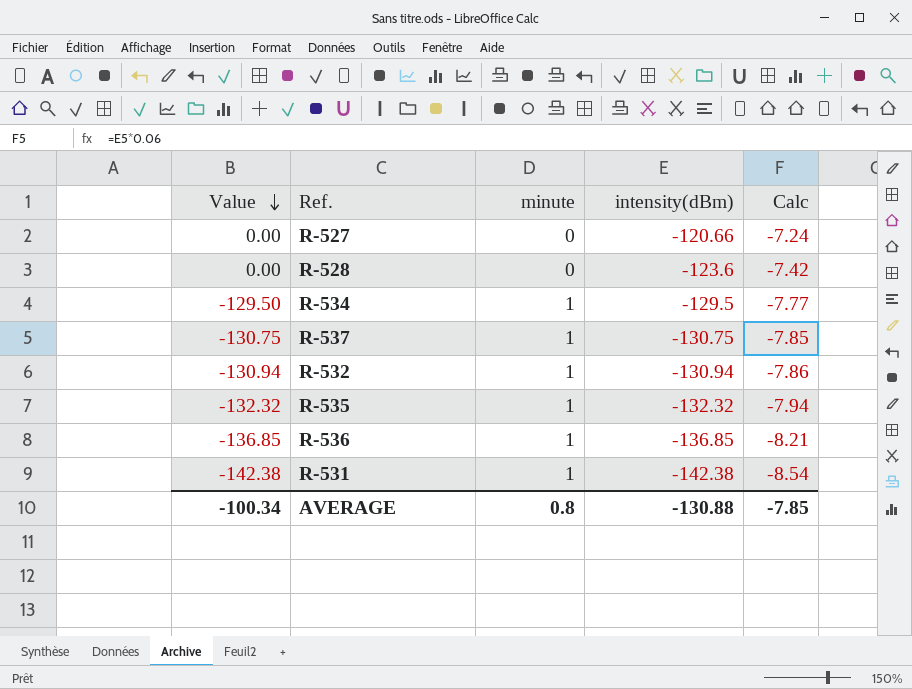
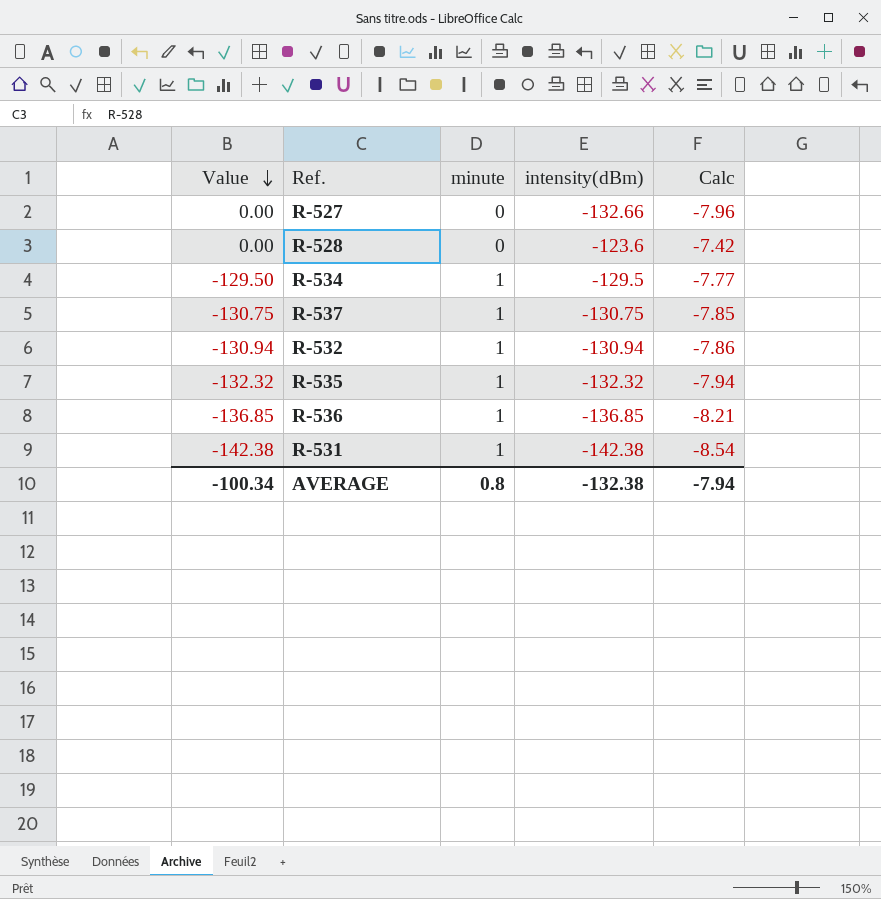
R-527 | intensity(dBm): -120.66 -> -132.66
R-527 | Calc: -7.24 -> -7.96
AVERAGE | intensity(dBm): -130.88 -> -132.38
AVERAGE | Calc: -7.85 -> -7.94

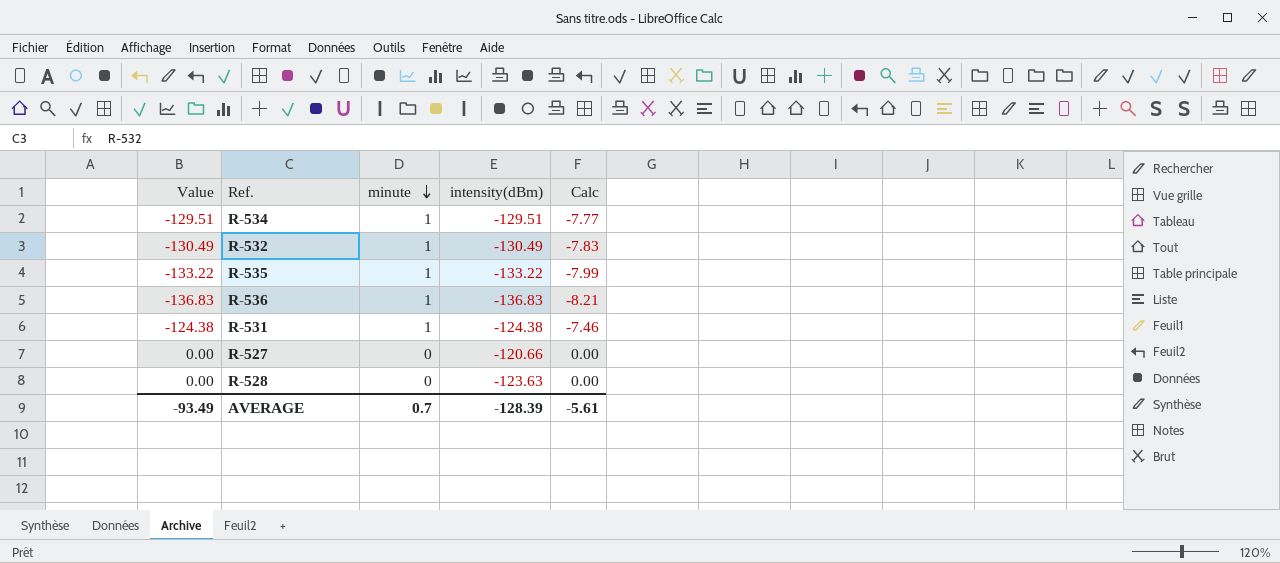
row order: Value descending -> minute descending
column Calc | formula: [intensity(dBm)] * 0.06 -> [Value] * 0.06
row R-537: -130.75 | 1 | -130.75 | -7.85 -> none
R-534 | Value: -129.50 -> -129.51
R-534 | intensity(dBm): -129.5 -> -129.51
R-532 | Value: -130.94 -> -130.49
R-532 | intensity(dBm): -130.94 -> -130.49
R-535 | Value: -132.32 -> -133.22
R-535 | intensity(dBm): -132.32 -> -133.22
R-536 | Value: -136.85 -> -136.83
R-536 | intensity(dBm): -136.85 -> -136.83
R-531 | Value: -142.38 -> -124.38
R-531 | intensity(dBm): -142.38 -> -124.38
R-527 | intensity(dBm): -132.66 -> -120.66
R-528 | intensity(dBm): -123.6 -> -123.63
AVERAGE | Value: -100.34 -> -93.49
AVERAGE | minute: 0.8 -> 0.7
AVERAGE | intensity(dBm): -132.38 -> -128.39
AVERAGE | Calc: -7.94 -> -5.61

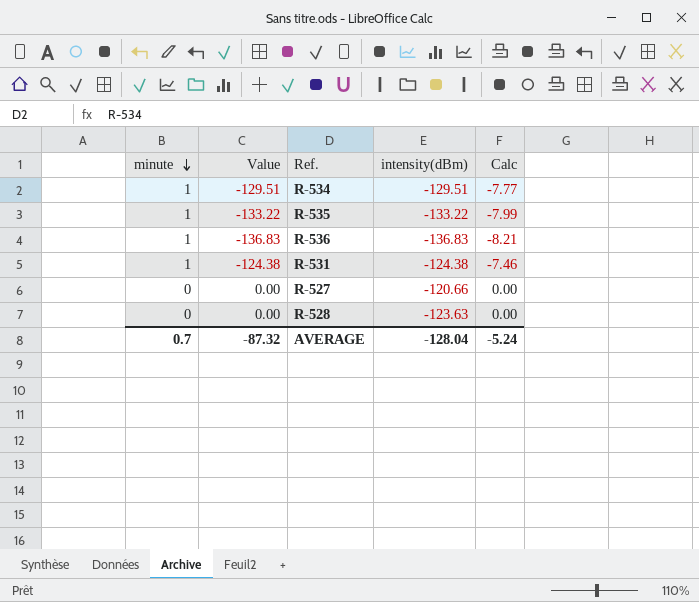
column minute | position: 3 -> 1
row R-532: -130.49 | 1 | -130.49 | -7.83 -> none
AVERAGE | Value: -93.49 -> -87.32
AVERAGE | intensity(dBm): -128.39 -> -128.04
AVERAGE | Calc: -5.61 -> -5.24

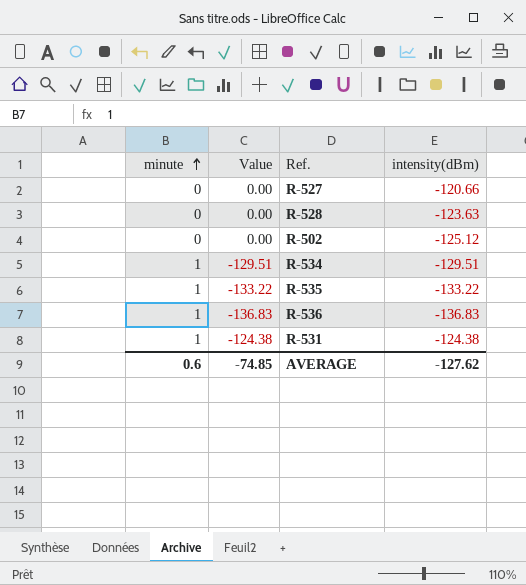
row order: minute descending -> minute ascending
column Calc | formula: [Value] * 0.06 -> none
row R-502: none -> 0 | 0.00 | -125.12
AVERAGE | minute: 0.7 -> 0.6
AVERAGE | Value: -87.32 -> -74.85
AVERAGE | intensity(dBm): -128.04 -> -127.62

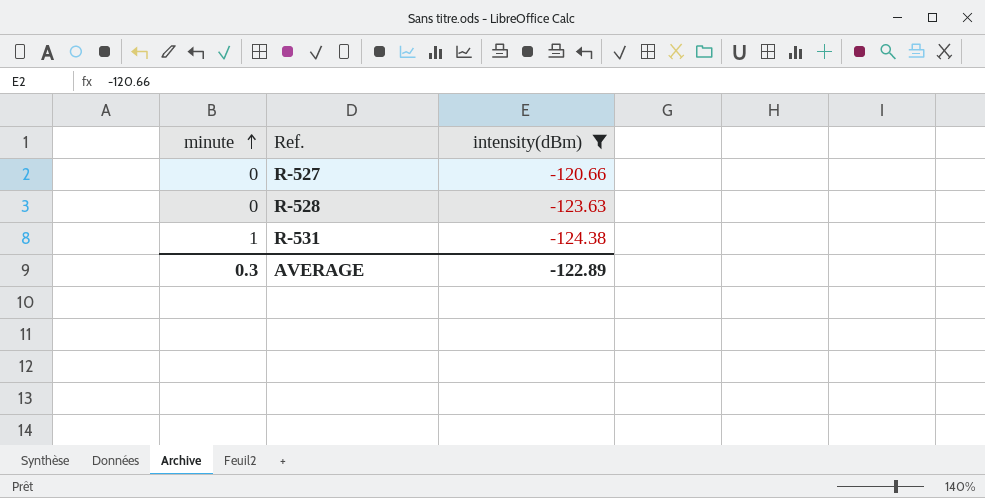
filter: none -> intensity(dBm) >= -124.38
column Value | formula: [minute] * [intensity(dBm)] -> none
AVERAGE | minute: 0.6 -> 0.3
AVERAGE | intensity(dBm): -127.62 -> -122.89

